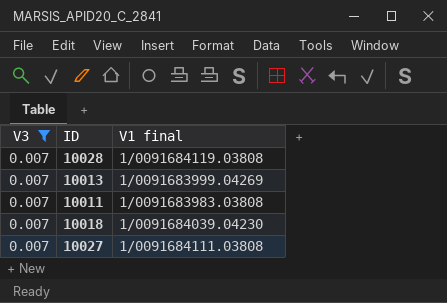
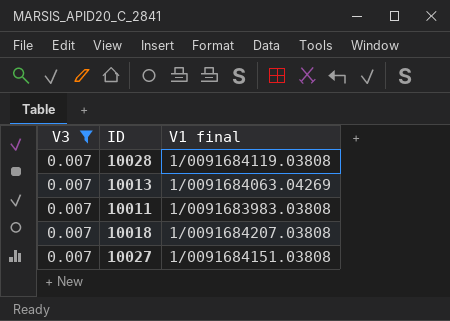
10013 | V1 final: 1/0091683999.04269 -> 1/0091684063.04269
10018 | V1 final: 1/0091684039.04230 -> 1/0091684207.03808
10027 | V1 final: 1/0091684111.03808 -> 1/0091684151.03808

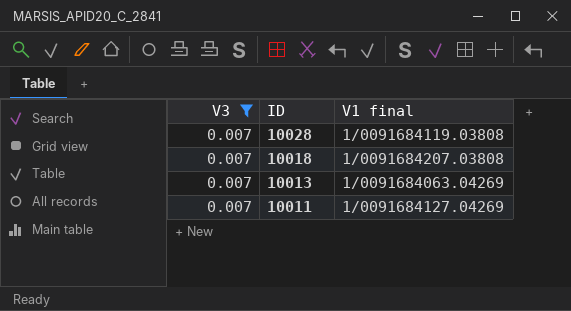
row order: none -> ID descending
row 10027: 0.007 | 1/0091684151.03808 -> none
10011 | V1 final: 1/0091683983.03808 -> 1/0091684127.04269

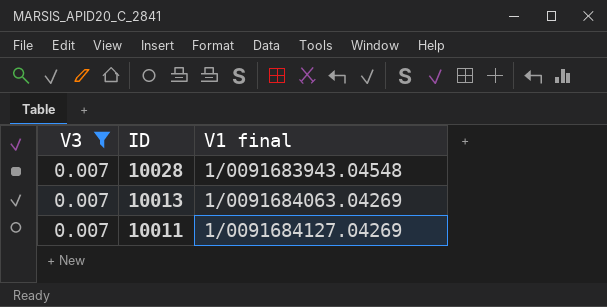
row 10018: 0.007 | 1/0091684207.03808 -> none
10028 | V1 final: 1/0091684119.03808 -> 1/0091683943.04548

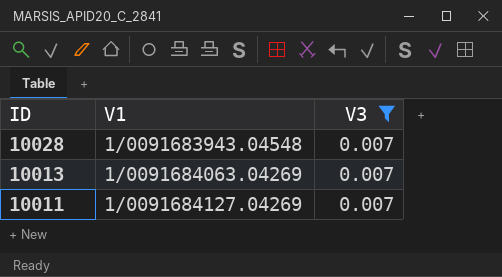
column name: V1 final -> V1
column V3 | position: 1 -> 3

